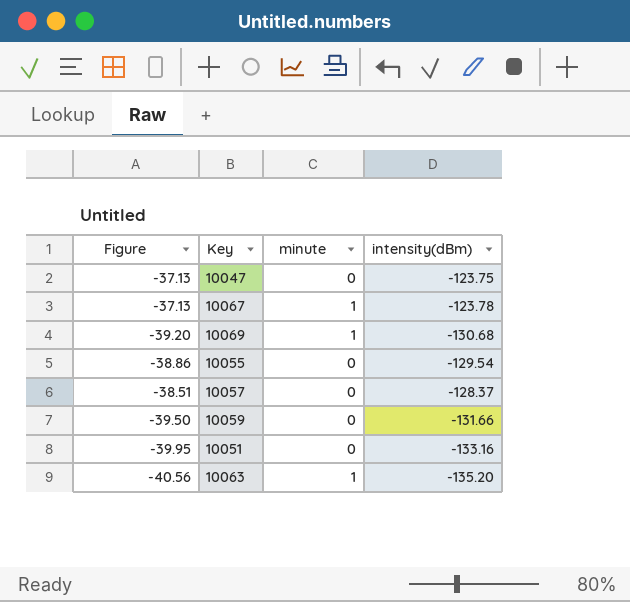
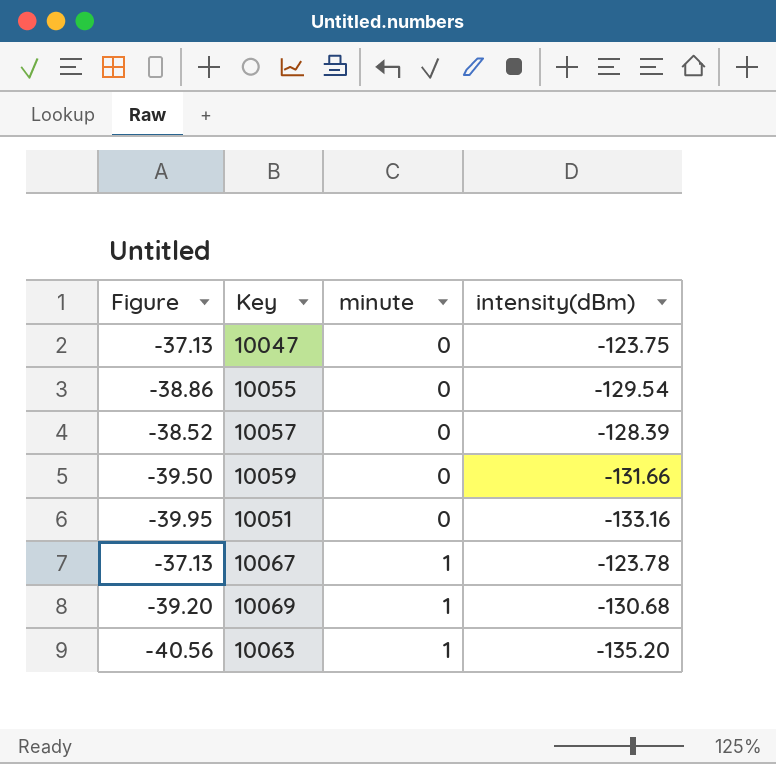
row order: none -> minute ascending
10057 | Figure: -38.51 -> -38.52
10057 | intensity(dBm): -128.37 -> -128.39

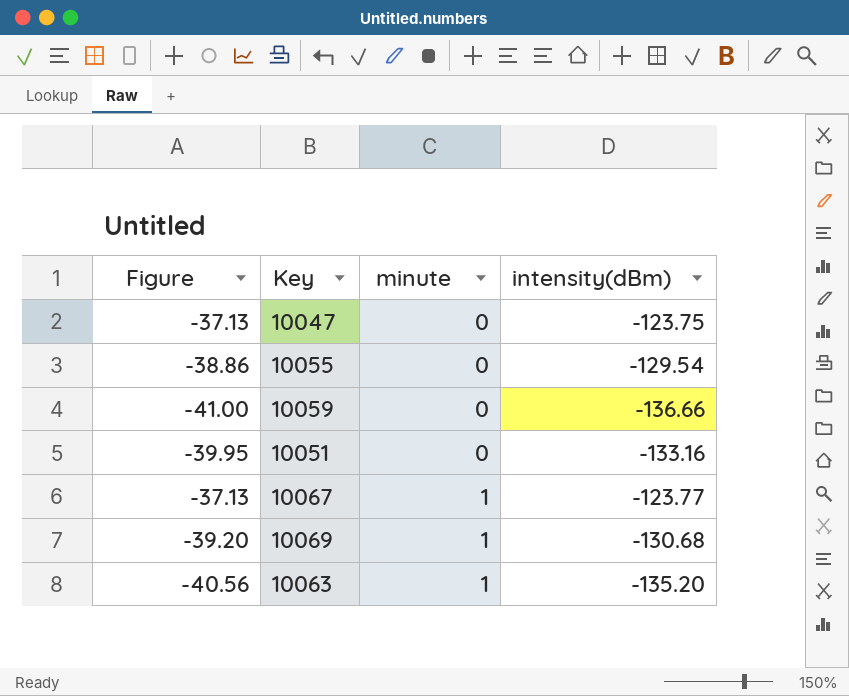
row 10057: -38.52 | 0 | -128.39 -> none
10059 | Figure: -39.50 -> -41.00
10059 | intensity(dBm): -131.66 -> -136.66
10067 | intensity(dBm): -123.78 -> -123.77

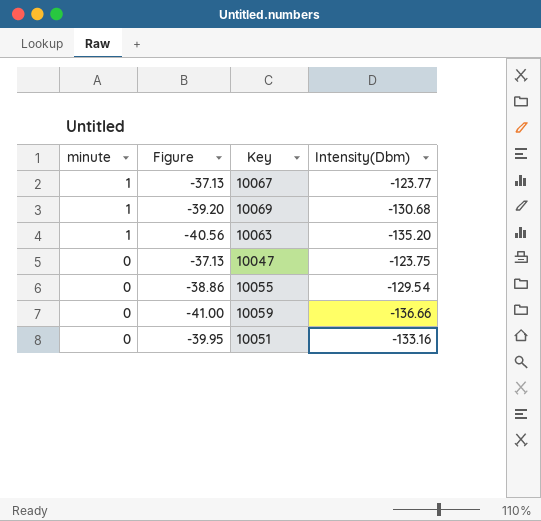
row order: minute ascending -> minute descending
column minute | position: 3 -> 1
column name: intensity(dBm) -> Intensity(Dbm)

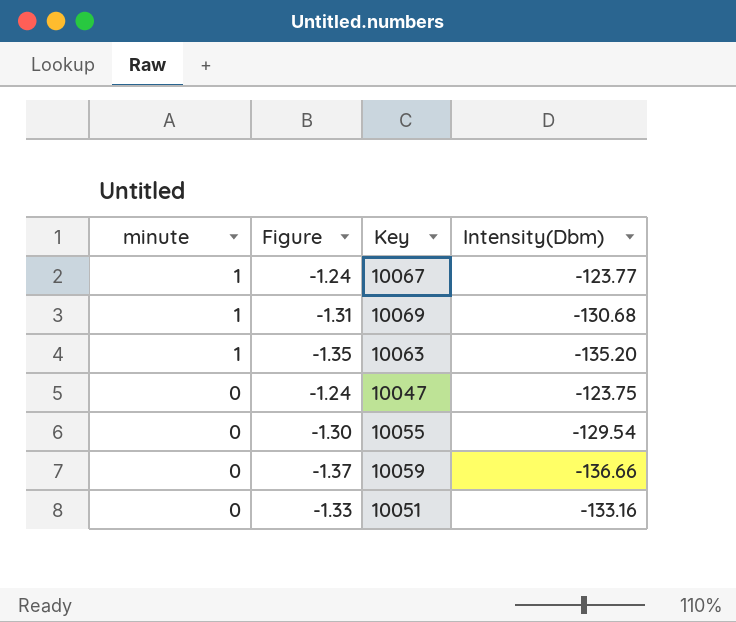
column Figure | formula: [Intensity(Dbm)] * 0.3 -> [Intensity(Dbm)] * 0.01

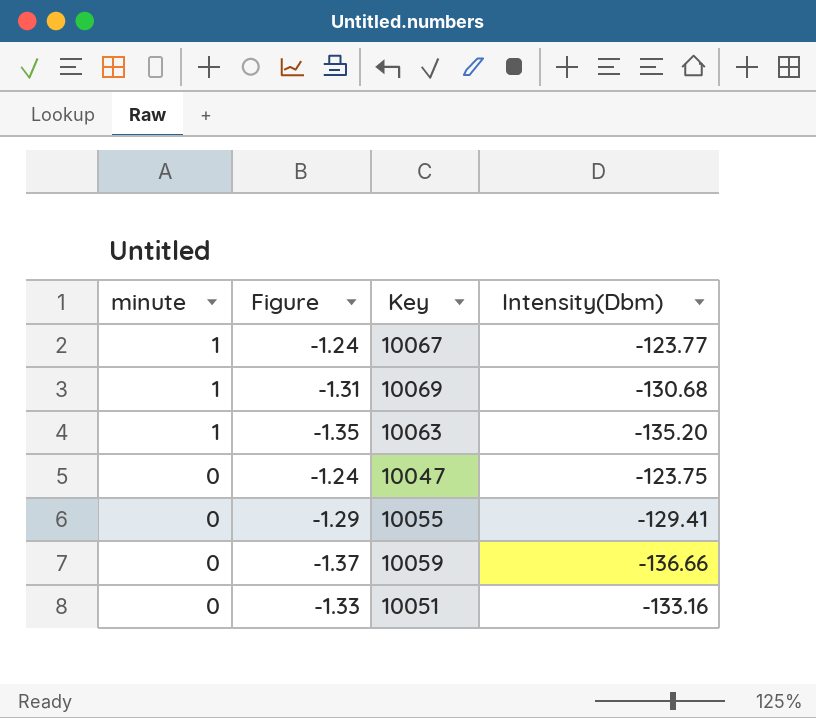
10055 | Figure: -1.30 -> -1.29
10055 | Intensity(Dbm): -129.54 -> -129.41

